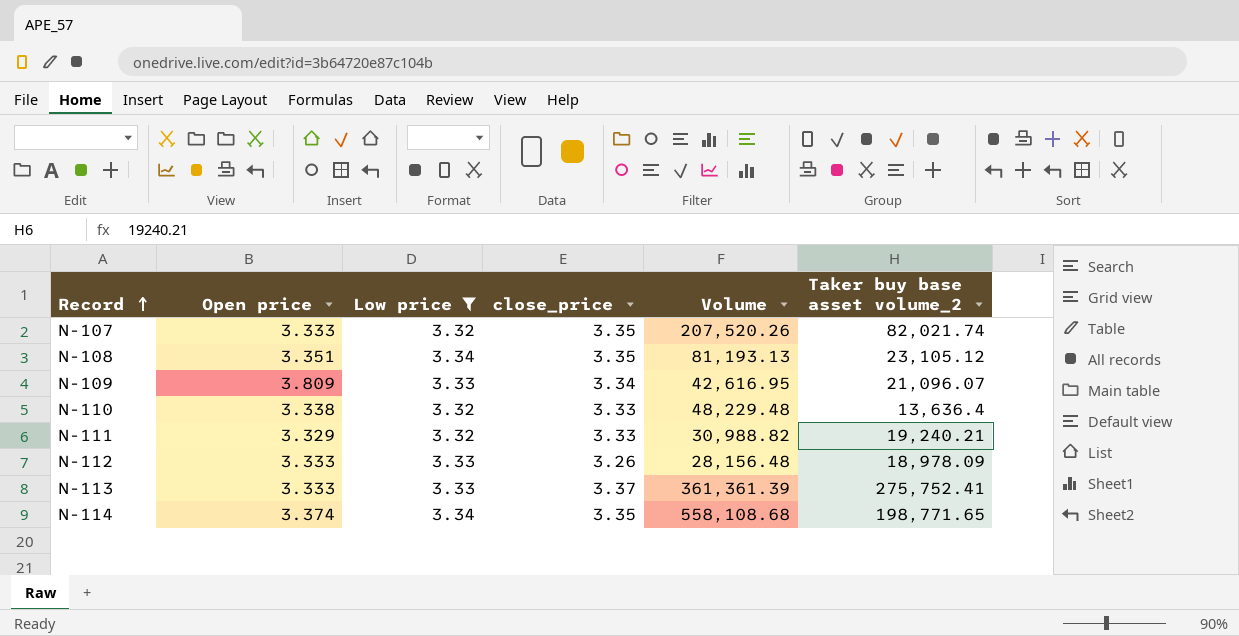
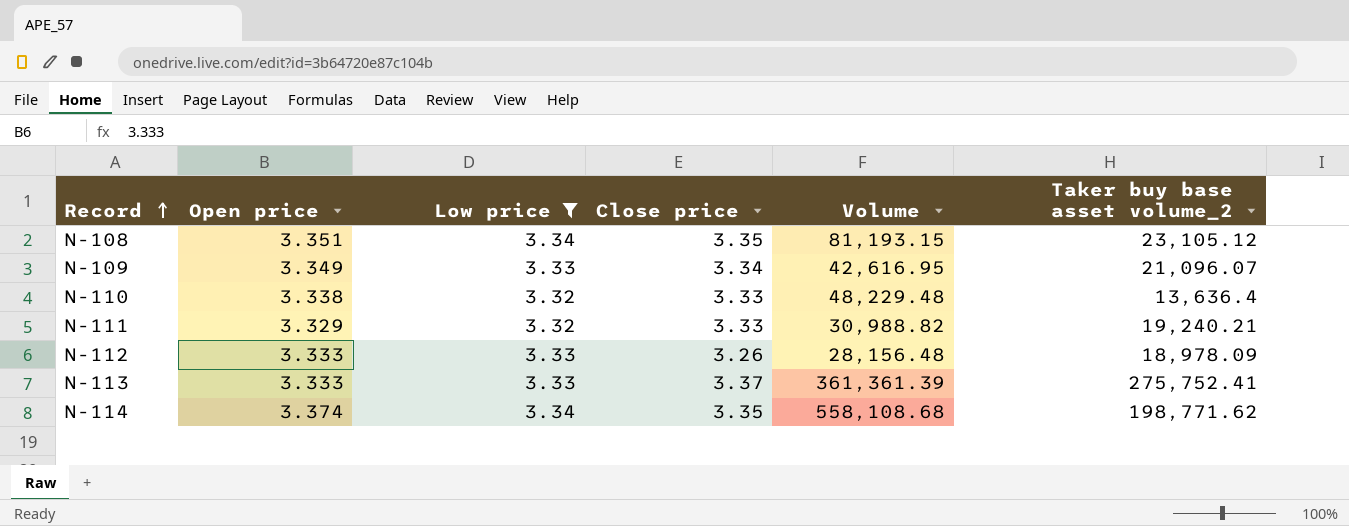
column name: close_price -> Close price
row N-107: 3.333 | 3.32 | 3.35 | 207,520.26 | 82,021.74 -> none
N-108 | Volume: 81,193.13 -> 81,193.15
N-109 | Open price: 3.809 -> 3.349
N-114 | Taker buy base asset volume_2: 198,771.65 -> 198,771.62

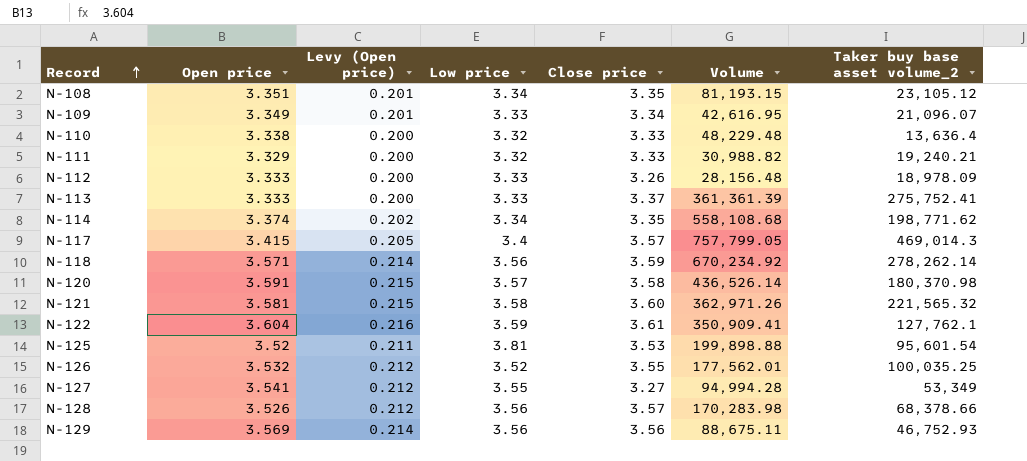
filter: Low price <= 3.34 -> none
column Levy (Open price) | formula: none -> [Open price] * 0.06

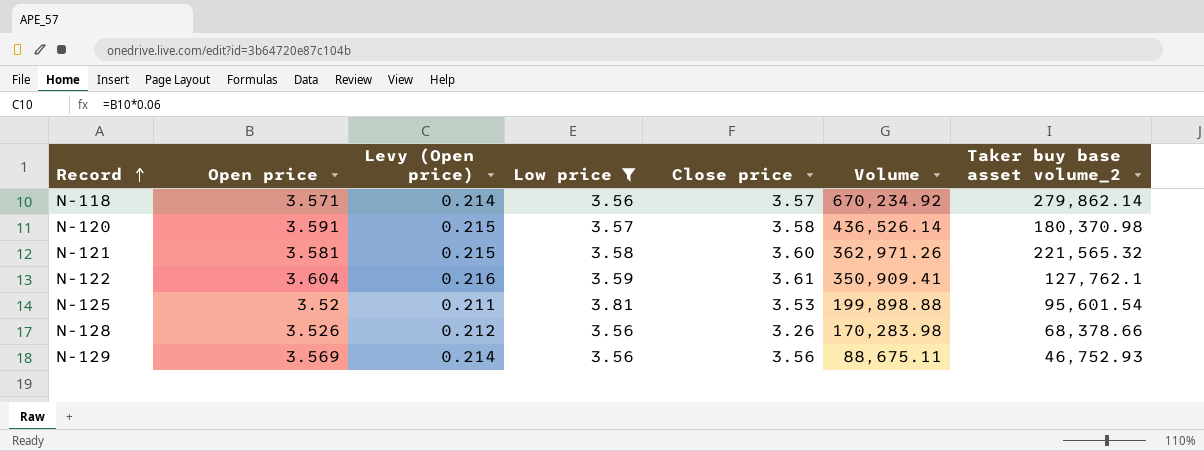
filter: none -> Low price >= 3.56
N-118 | Close price: 3.59 -> 3.57
N-118 | Taker buy base asset volume_2: 278,262.14 -> 279,862.14
N-128 | Close price: 3.57 -> 3.26

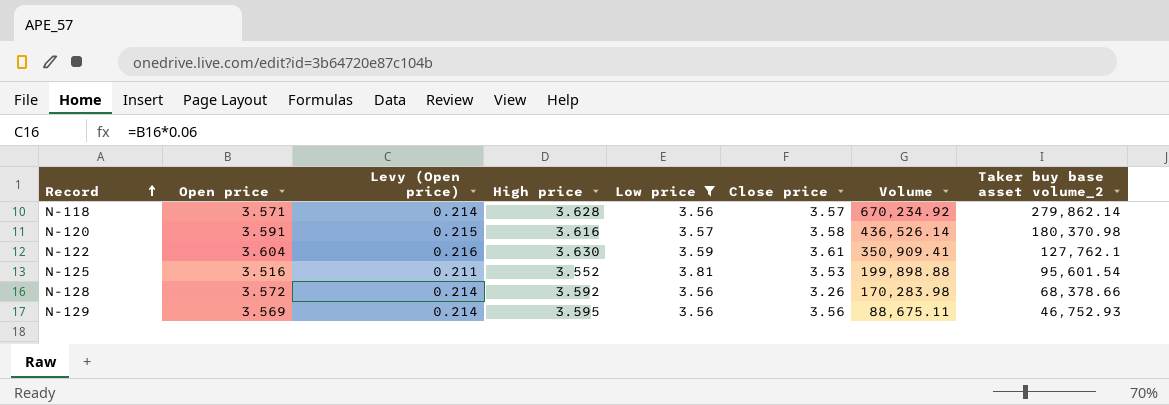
column High price | position: none -> 4
row N-121: 3.581 | 0.215 | 3.58 | 3.60 | 362,971.26 | 221,565.32 -> none
N-125 | Open price: 3.52 -> 3.516
N-128 | Open price: 3.526 -> 3.572
N-128 | Levy (Open price): 0.212 -> 0.214

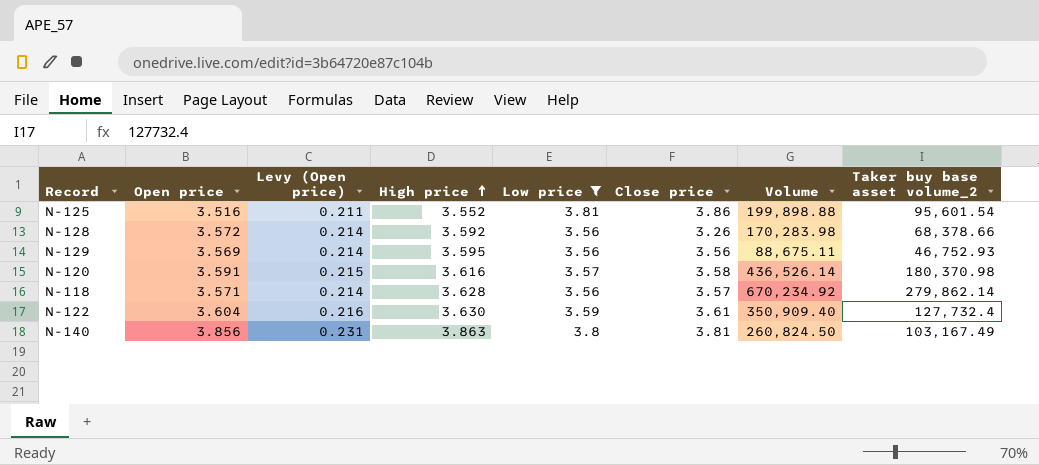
row order: Record ascending -> High price ascending
N-125 | Close price: 3.53 -> 3.86
N-122 | Volume: 350,909.41 -> 350,909.40
N-122 | Taker buy base asset volume_2: 127,762.1 -> 127,732.4
row N-140: none -> 3.856 | 0.231 | 3.863 | 3.8 | 3.81 | 260,824.50 | 103,167.49

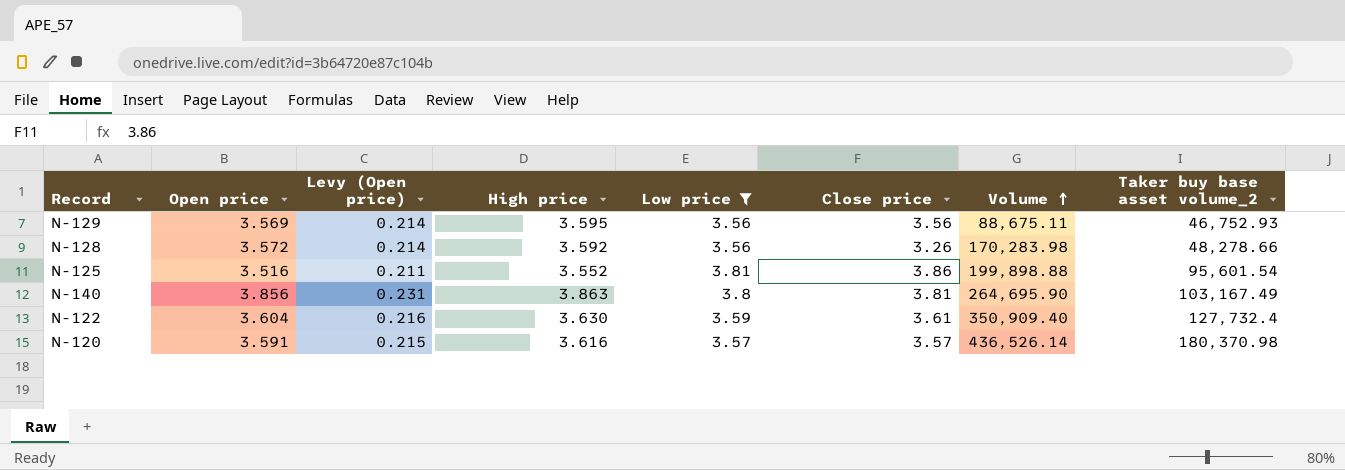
row order: High price ascending -> Volume ascending
row N-118: 3.571 | 0.214 | 3.628 | 3.56 | 3.57 | 670,234.92 | 279,862.14 -> none
N-128 | Taker buy base asset volume_2: 68,378.66 -> 48,278.66
N-140 | Volume: 260,824.50 -> 264,695.90
N-120 | Close price: 3.58 -> 3.57

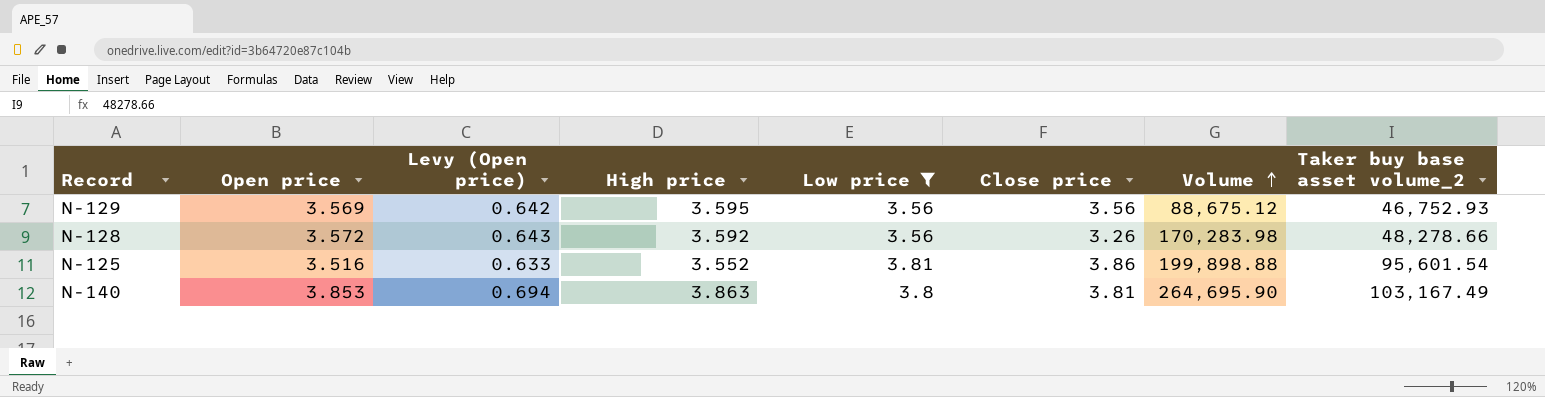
column Levy (Open price) | formula: [Open price] * 0.06 -> [Open price] * 0.18
row N-122: 3.604 | 0.216 | 3.630 | 3.59 | 3.61 | 350,909.40 | 127,732.4 -> none
row N-120: 3.591 | 0.215 | 3.616 | 3.57 | 3.57 | 436,526.14 | 180,370.98 -> none
N-129 | Volume: 88,675.11 -> 88,675.12
N-140 | Open price: 3.856 -> 3.853

